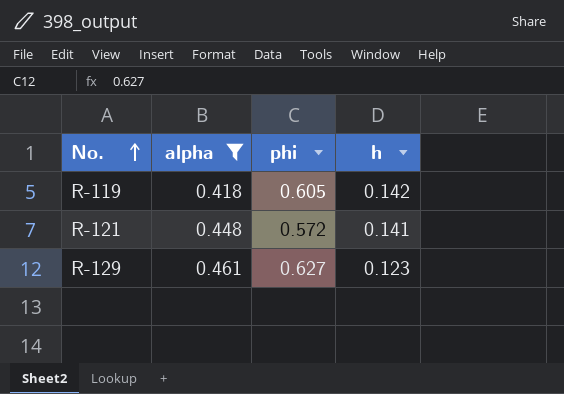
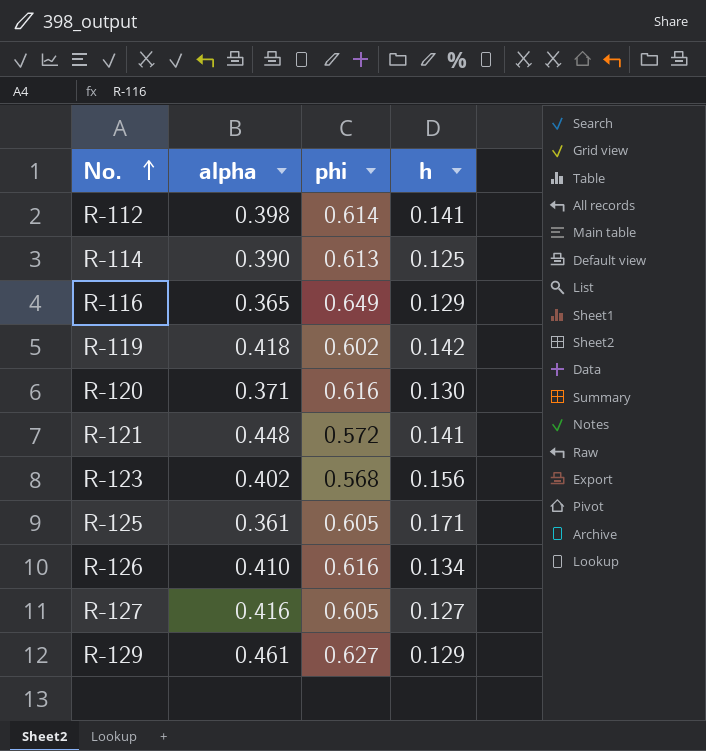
filter: alpha >= 0.418 -> none
R-119 | phi: 0.605 -> 0.602
R-129 | h: 0.123 -> 0.129

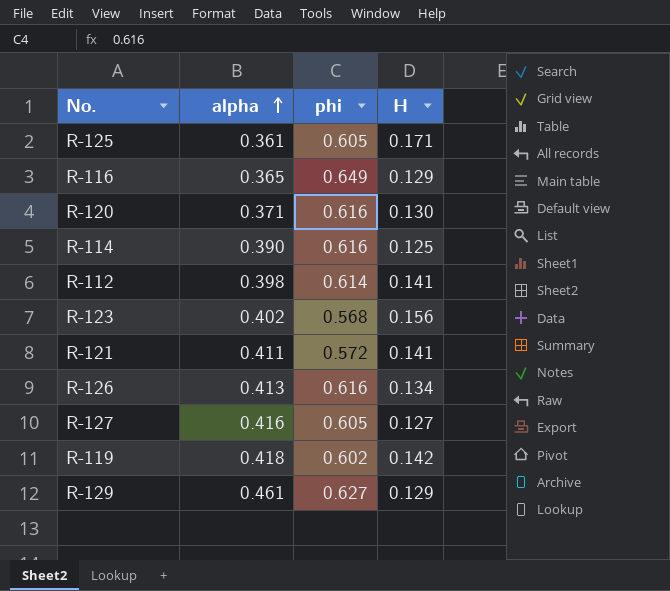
row order: No. ascending -> alpha ascending
column name: h -> H
R-114 | phi: 0.613 -> 0.616
R-121 | alpha: 0.448 -> 0.411
R-126 | alpha: 0.410 -> 0.413

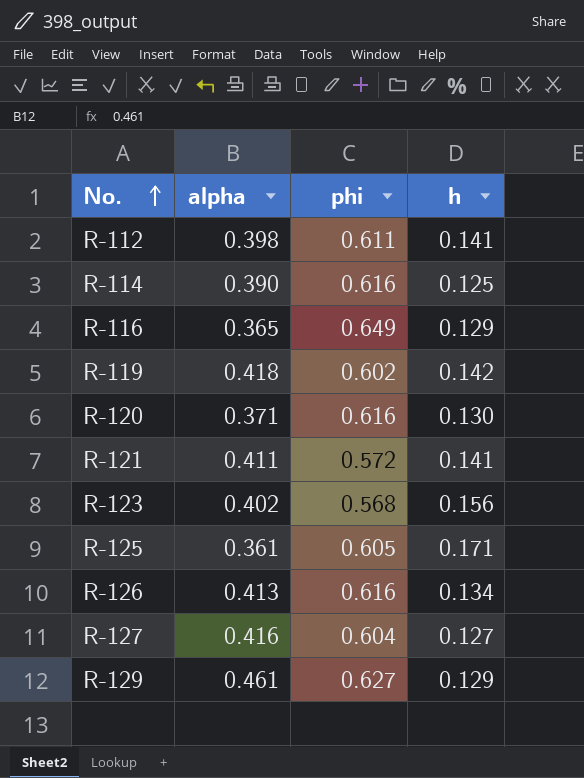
row order: alpha ascending -> No. ascending
column name: H -> h
R-112 | phi: 0.614 -> 0.611
R-127 | phi: 0.605 -> 0.604

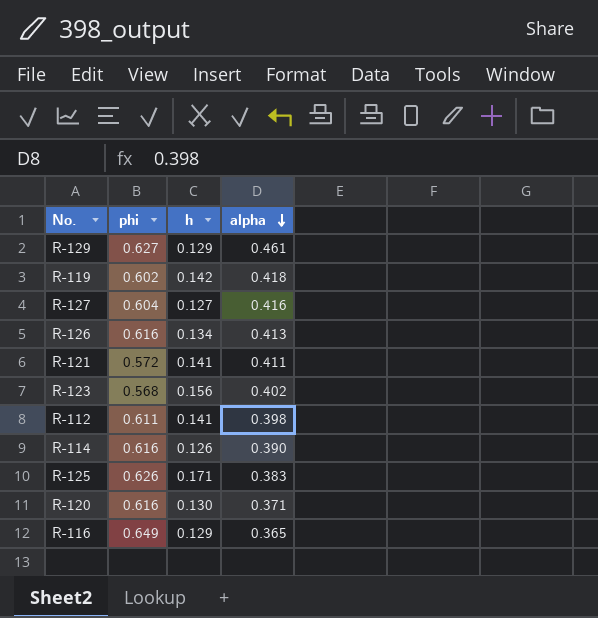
row order: No. ascending -> alpha descending
column alpha | position: 2 -> 4
R-114 | h: 0.125 -> 0.126
R-125 | phi: 0.605 -> 0.626
R-125 | alpha: 0.361 -> 0.383

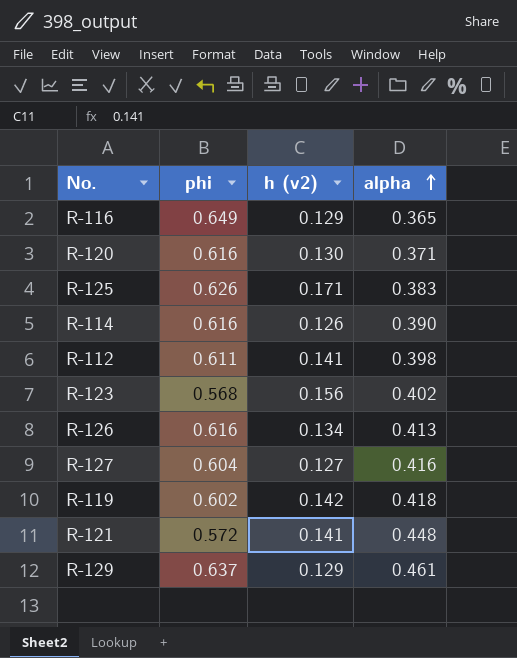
row order: alpha descending -> alpha ascending
column name: h -> h (v2)
R-121 | alpha: 0.411 -> 0.448
R-129 | phi: 0.627 -> 0.637

